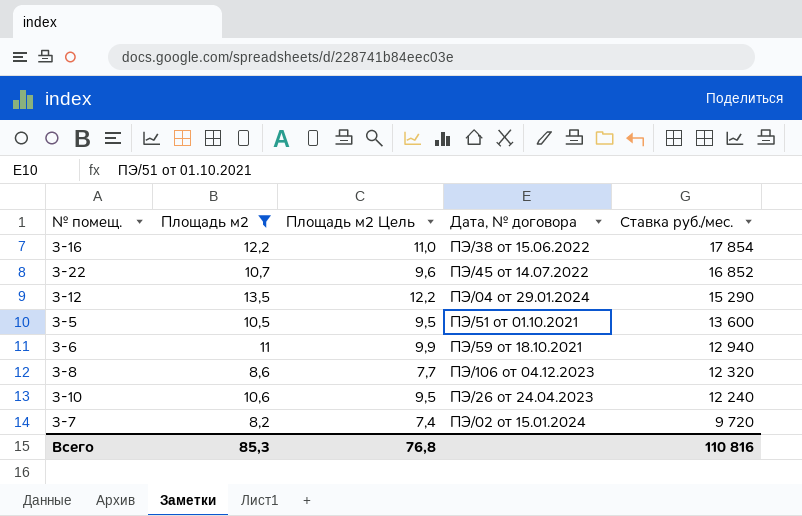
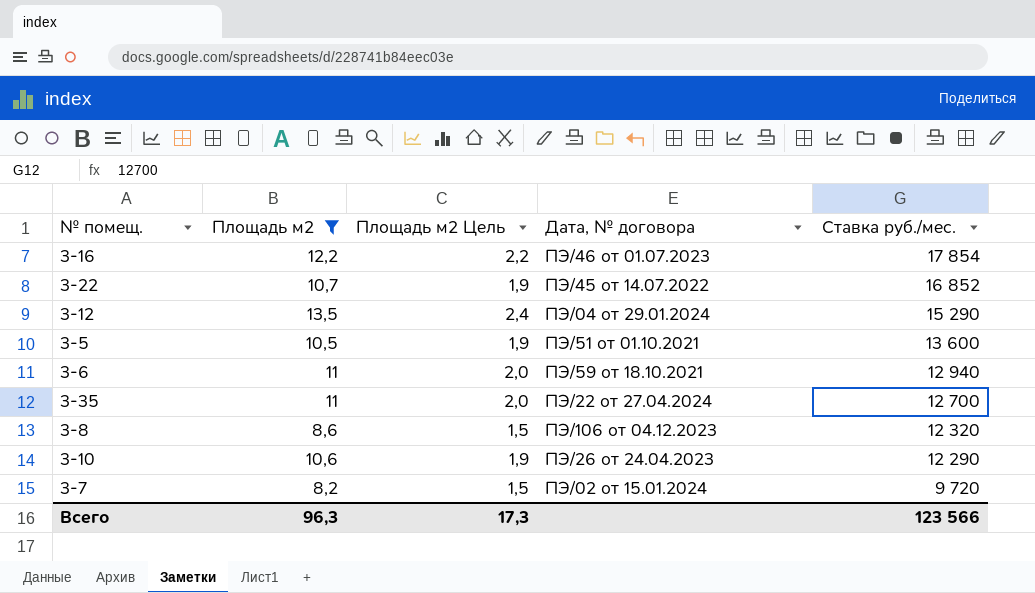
column Площадь м2 Цель | formula: [Площадь м2] * 0,9 -> [Площадь м2] * 0,18
3-16 | Дата, № договора: ПЭ/38 от 15.06.2022 -> ПЭ/46 от 01.07.2023
row 3-35: none -> 11 | 2,0 | ПЭ/22 от 27.04.2024 | 12 700
3-10 | Ставка руб./мес.: 12 240 -> 12 290
Всего | Площадь м2: 85,3 -> 96,3
Всего | Площадь м2 Цель: 76,8 -> 17,3
Всего | Ставка руб./мес.: 110 816 -> 123 566

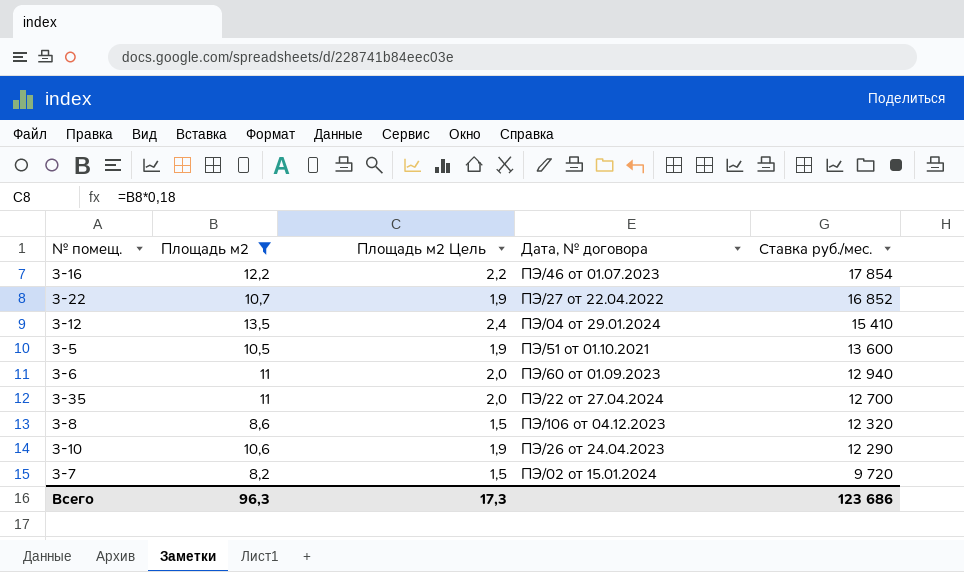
3-22 | Дата, № договора: ПЭ/45 от 14.07.2022 -> ПЭ/27 от 22.04.2022
3-12 | Ставка руб./мес.: 15 290 -> 15 410
3-6 | Дата, № договора: ПЭ/59 от 18.10.2021 -> ПЭ/60 от 01.09.2023
Всего | Ставка руб./мес.: 123 566 -> 123 686

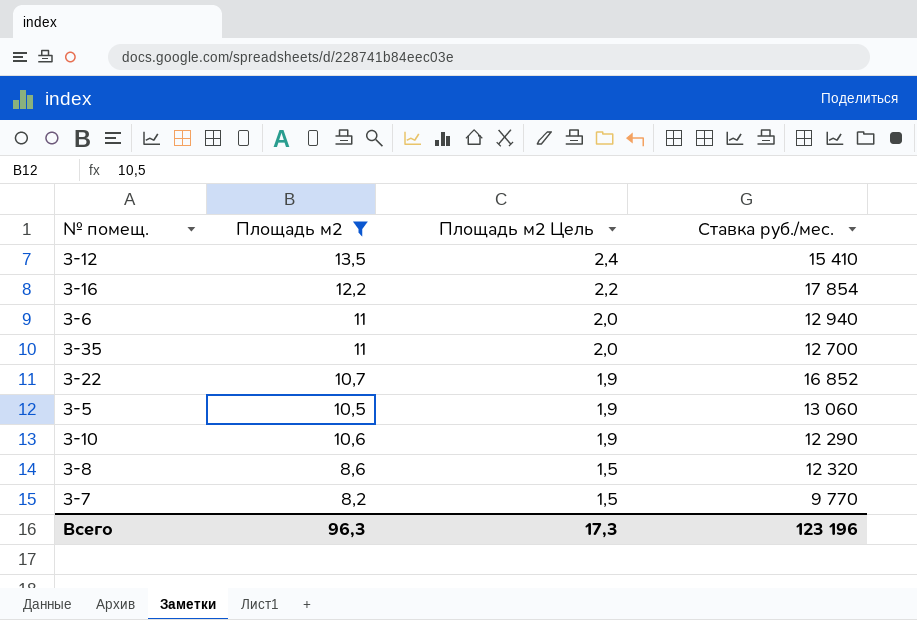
row order: Ставка руб./мес. descending -> Площадь м2 Цель descending
column Дата, № договора | position: 4 -> none
3-5 | Ставка руб./мес.: 13 600 -> 13 060
3-7 | Ставка руб./мес.: 9 720 -> 9 770
Всего | Ставка руб./мес.: 123 686 -> 123 196

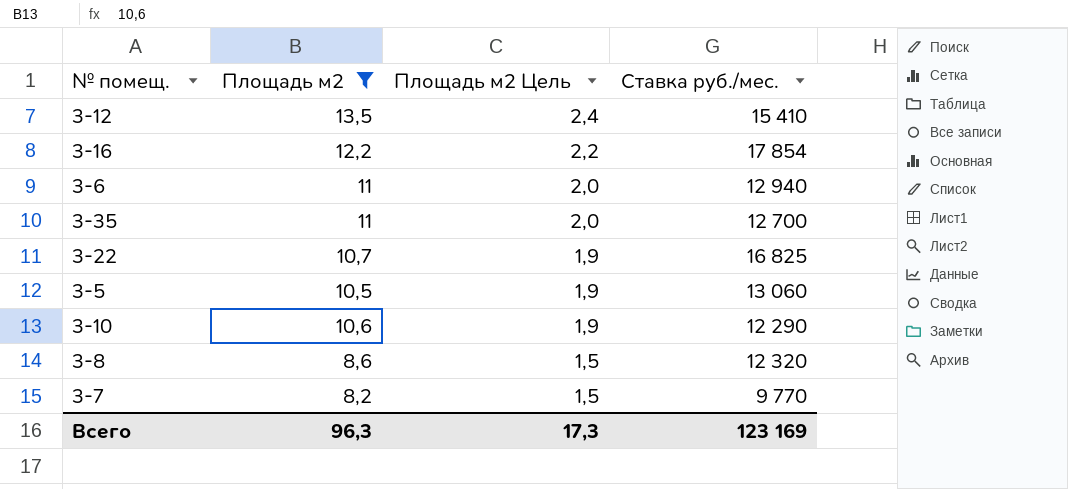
3-22 | Ставка руб./мес.: 16 852 -> 16 825
Всего | Ставка руб./мес.: 123 196 -> 123 169

